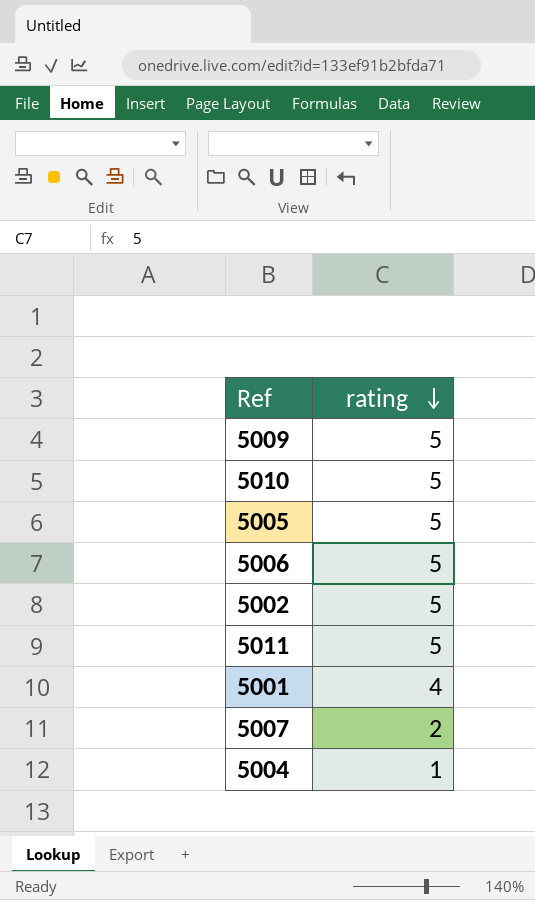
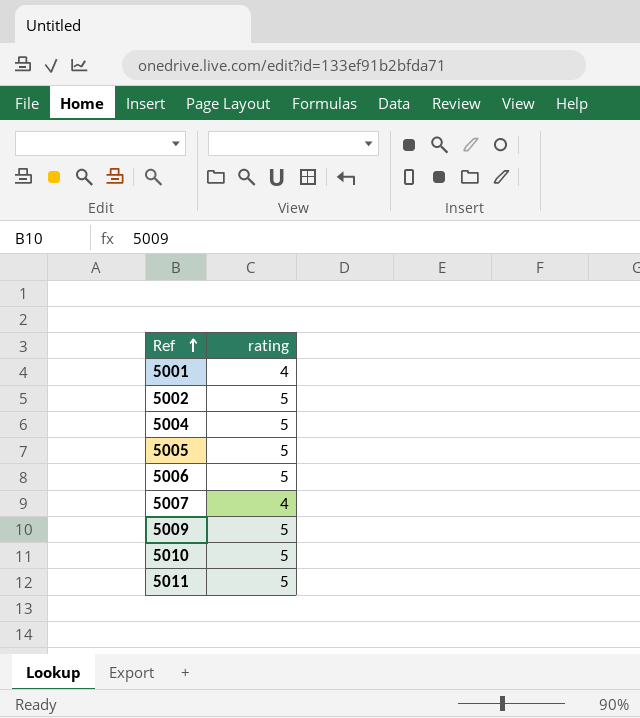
row order: rating descending -> Ref ascending
5004 | rating: 1 -> 5
5007 | rating: 2 -> 4

